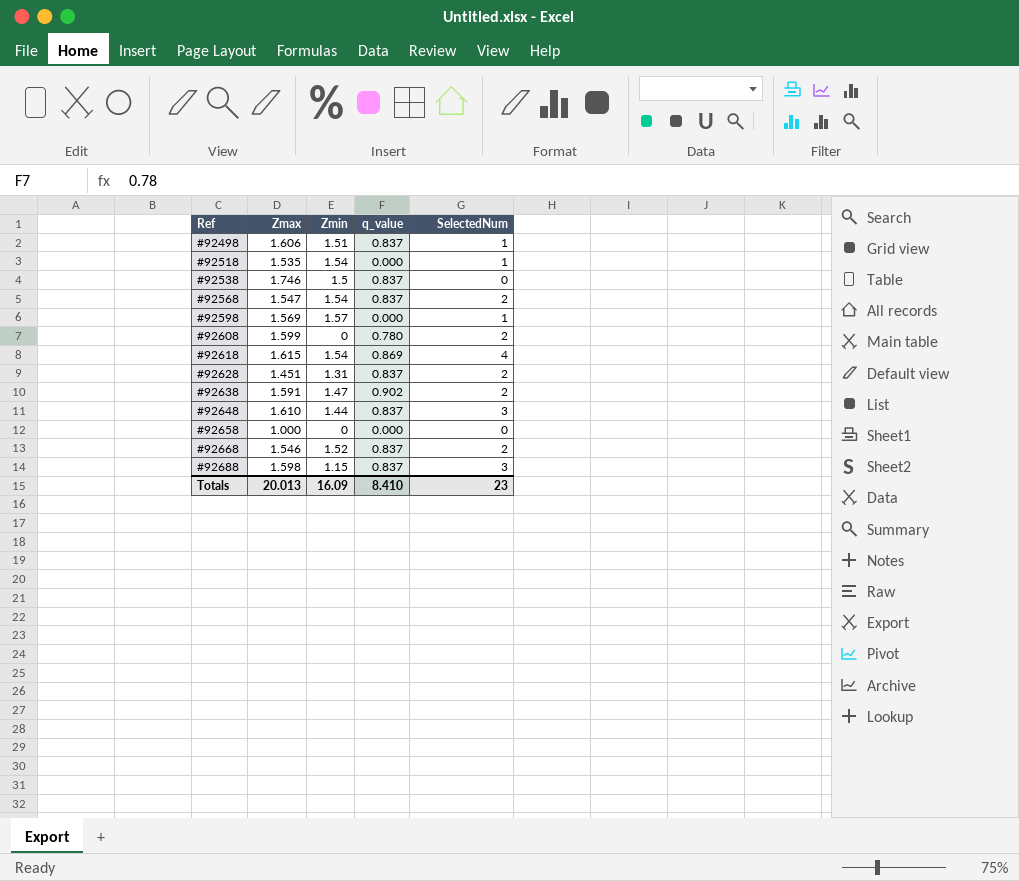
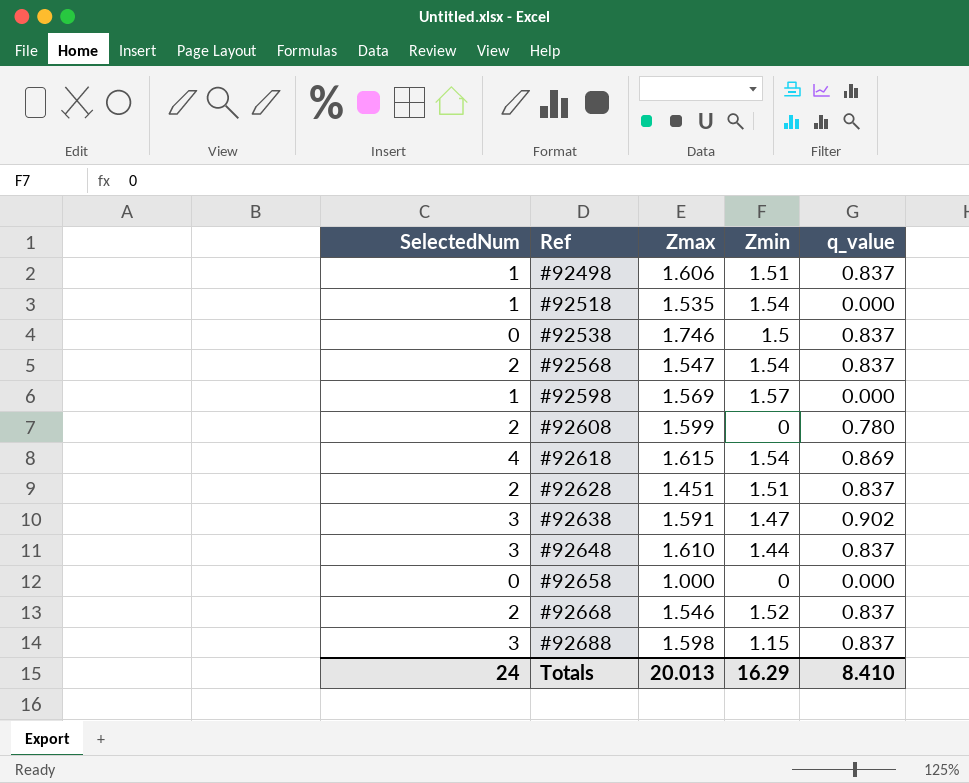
column SelectedNum | position: 5 -> 1
#92628 | Zmin: 1.31 -> 1.51
#92638 | SelectedNum: 2 -> 3
Totals | SelectedNum: 23 -> 24
Totals | Zmin: 16.09 -> 16.29

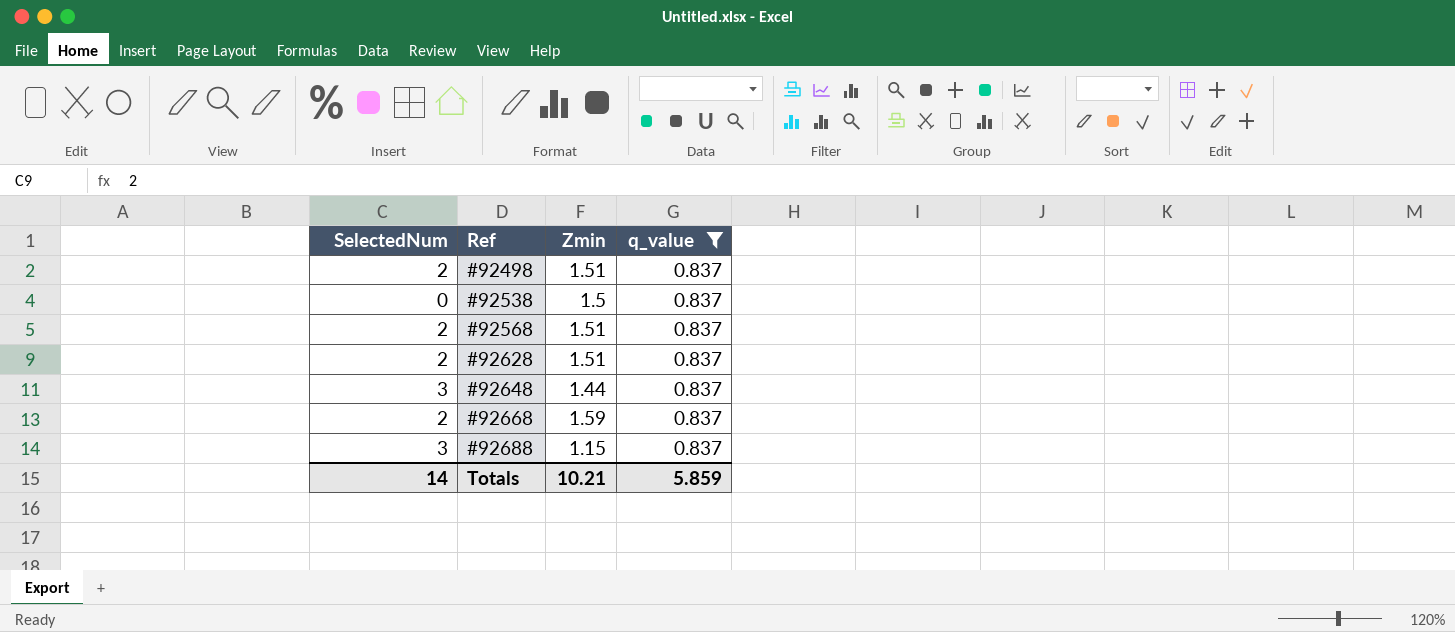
filter: none -> q_value = 0.837
column Zmax | position: 3 -> none
#92498 | SelectedNum: 1 -> 2
#92568 | Zmin: 1.54 -> 1.51
#92668 | Zmin: 1.52 -> 1.59
Totals | SelectedNum: 24 -> 14
Totals | Zmin: 16.29 -> 10.21
Totals | q_value: 8.410 -> 5.859

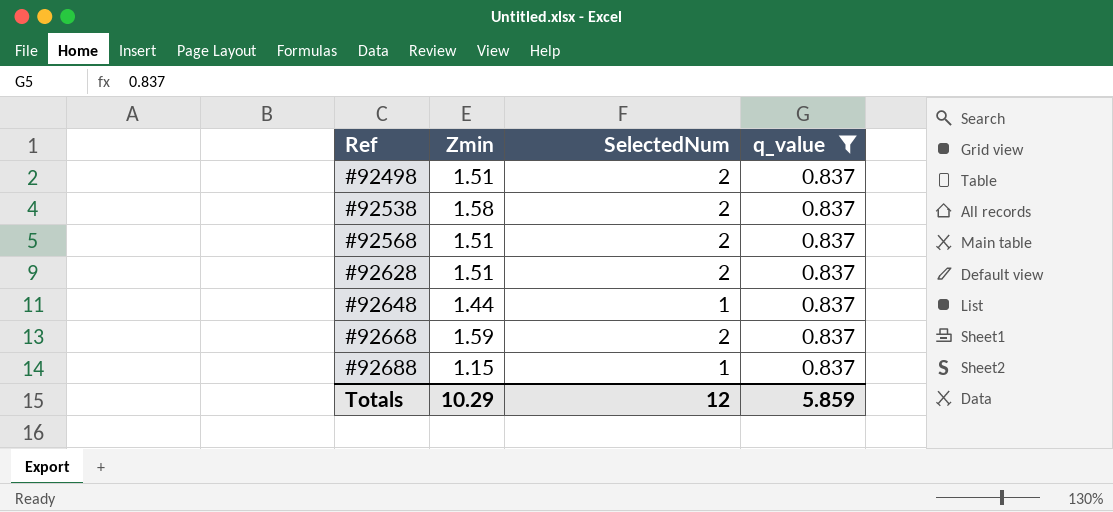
column SelectedNum | position: 1 -> 3
#92538 | Zmin: 1.5 -> 1.58
#92538 | SelectedNum: 0 -> 2
#92648 | SelectedNum: 3 -> 1
#92688 | SelectedNum: 3 -> 1
Totals | Zmin: 10.21 -> 10.29
Totals | SelectedNum: 14 -> 12

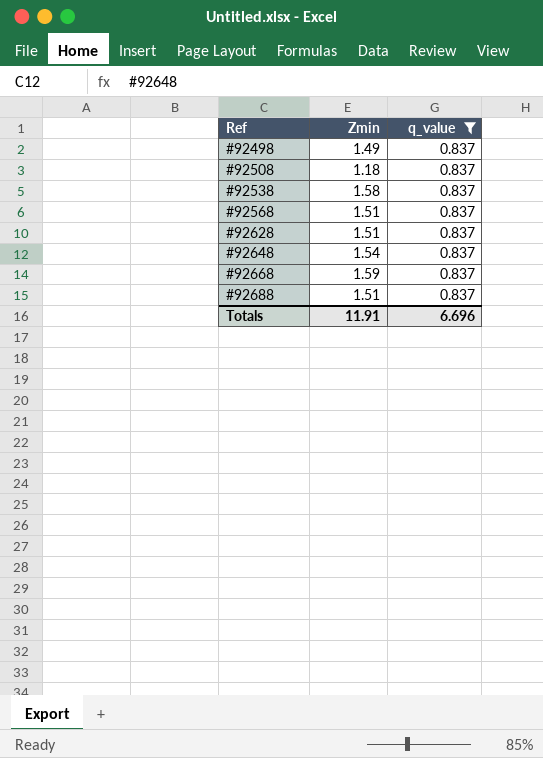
column SelectedNum | position: 3 -> none
#92498 | Zmin: 1.51 -> 1.49
row #92508: none -> 1.18 | 0.837
#92648 | Zmin: 1.44 -> 1.54
#92688 | Zmin: 1.15 -> 1.51
Totals | Zmin: 10.29 -> 11.91
Totals | q_value: 5.859 -> 6.696

